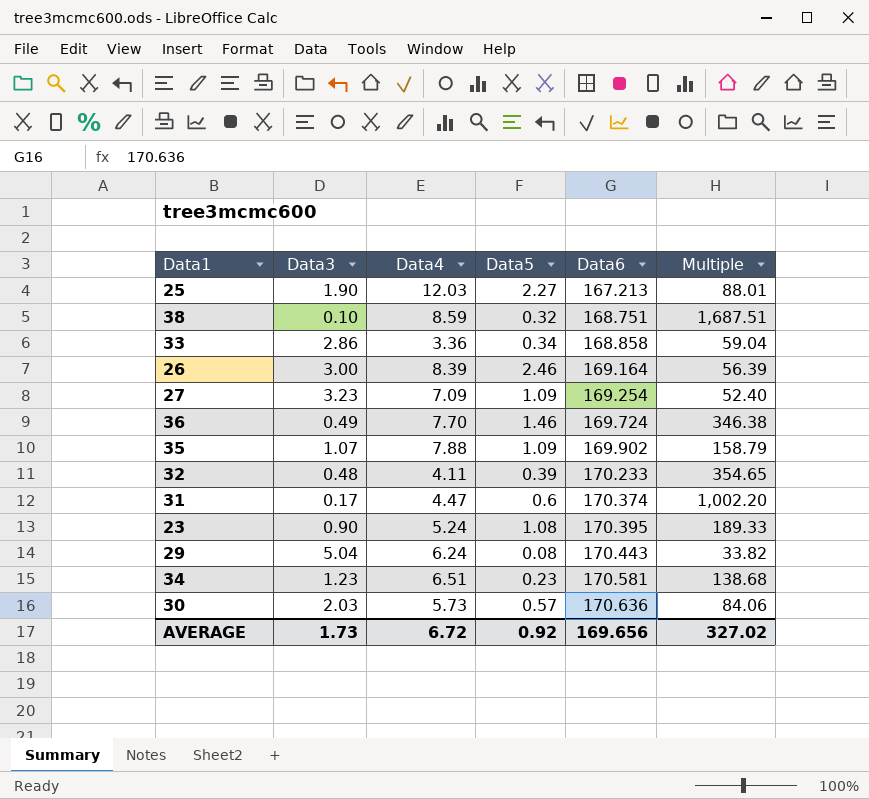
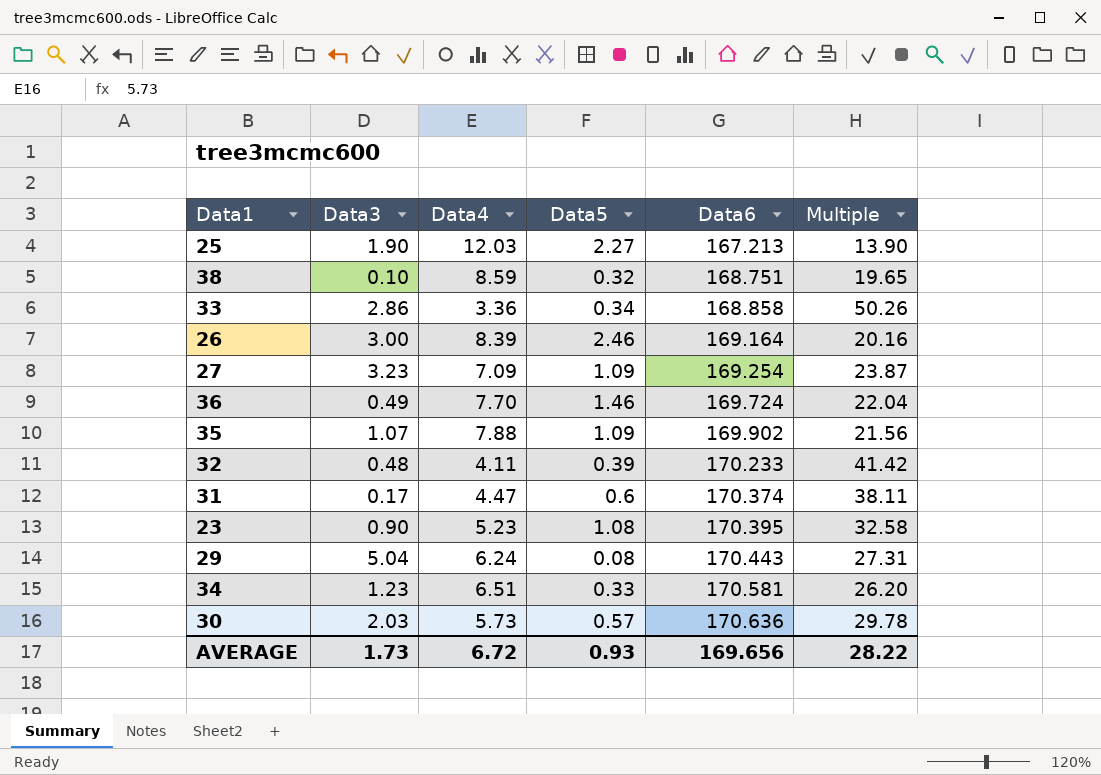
column Multiple | formula: [Data6] / [Data3] -> [Data6] / [Data4]
23 | Data4: 5.24 -> 5.23
34 | Data5: 0.23 -> 0.33
AVERAGE | Data5: 0.92 -> 0.93
AVERAGE | Multiple: 327.02 -> 28.22

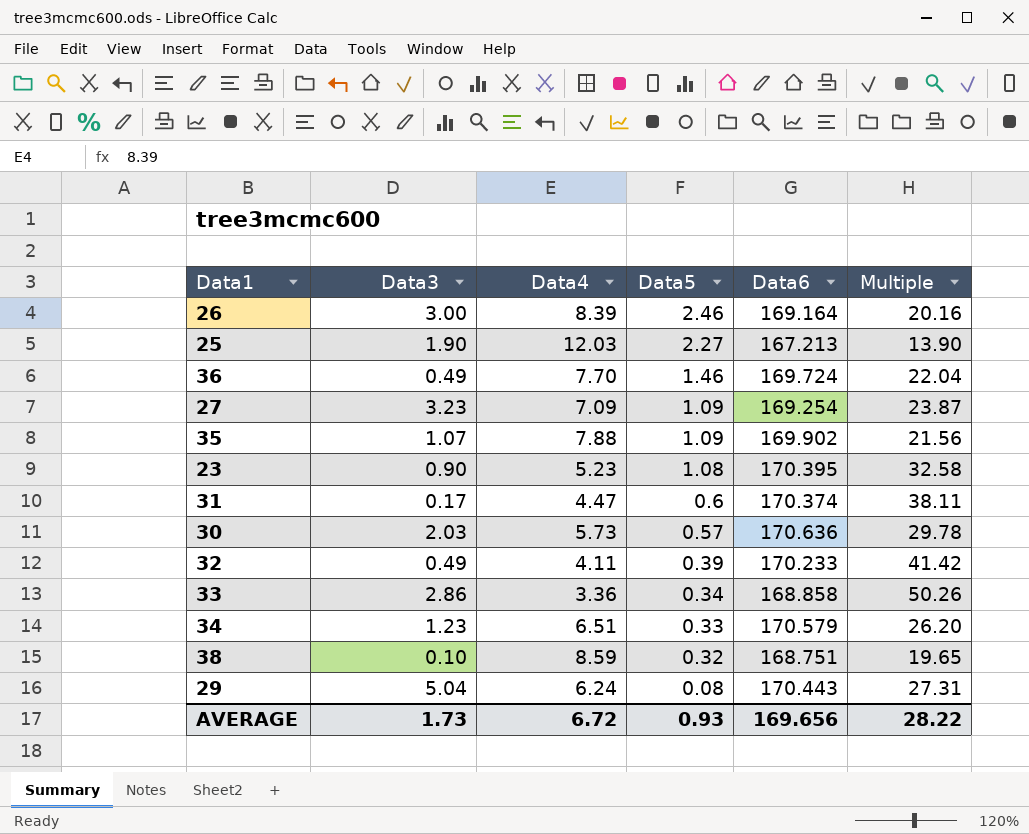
row order: Data6 ascending -> Data5 descending
32 | Data3: 0.48 -> 0.49
34 | Data6: 170.581 -> 170.579

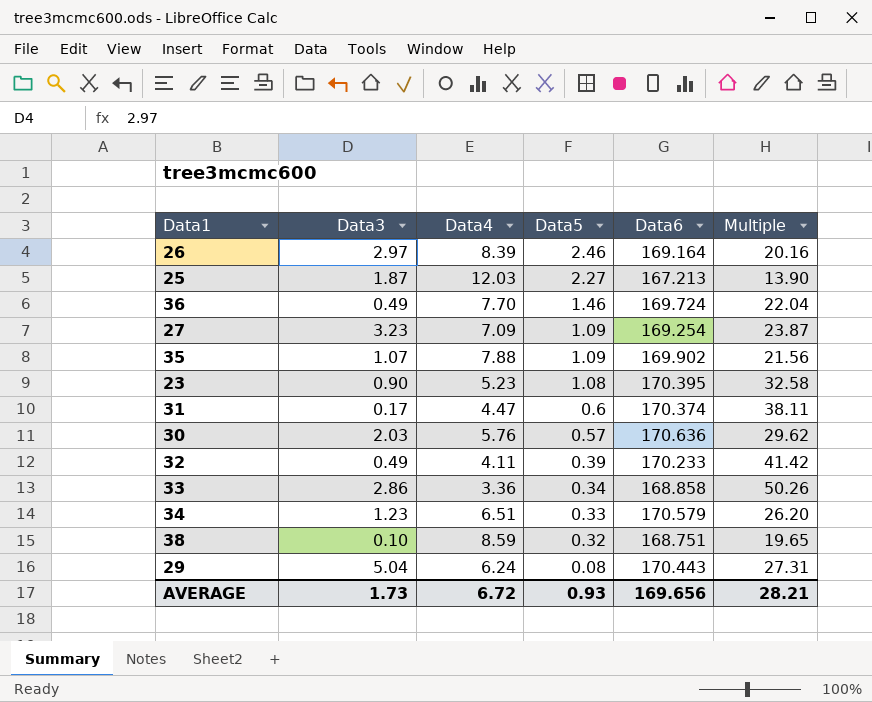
26 | Data3: 3.00 -> 2.97
25 | Data3: 1.90 -> 1.87
30 | Data4: 5.73 -> 5.76
30 | Multiple: 29.78 -> 29.62
AVERAGE | Multiple: 28.22 -> 28.21

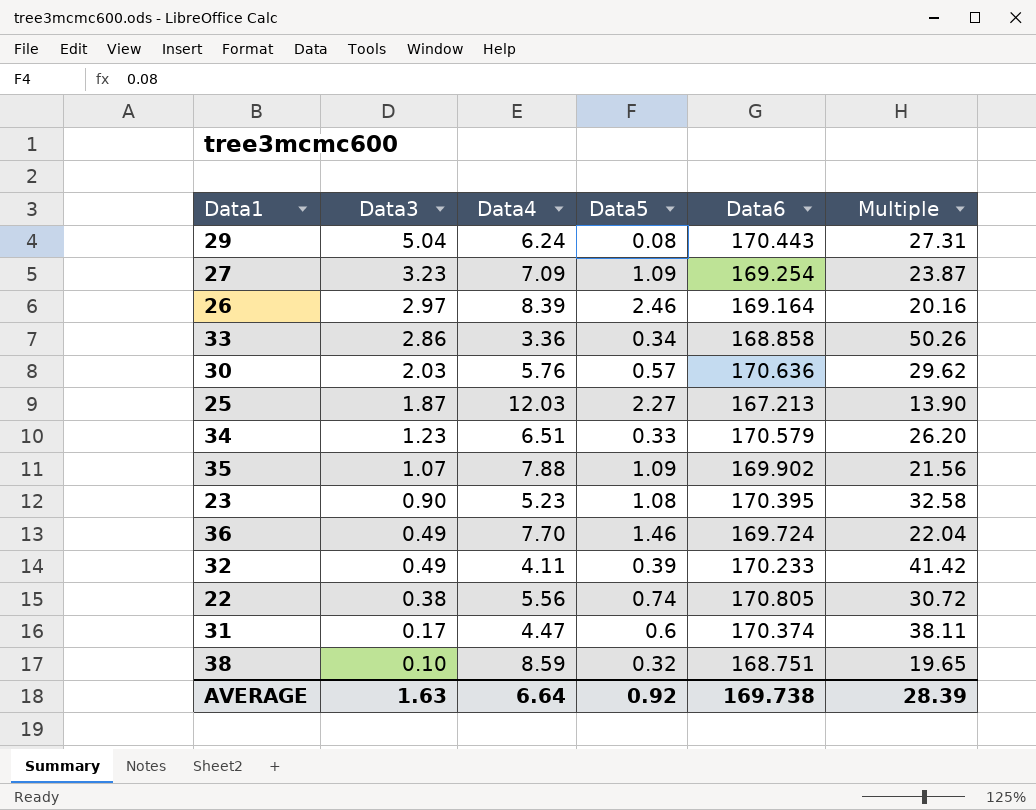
row order: Data5 descending -> Data3 descending
row 22: none -> 0.38 | 5.56 | 0.74 | 170.805 | 30.72
AVERAGE | Data3: 1.73 -> 1.63
AVERAGE | Data4: 6.72 -> 6.64
AVERAGE | Data5: 0.93 -> 0.92
AVERAGE | Data6: 169.656 -> 169.738
AVERAGE | Multiple: 28.21 -> 28.39

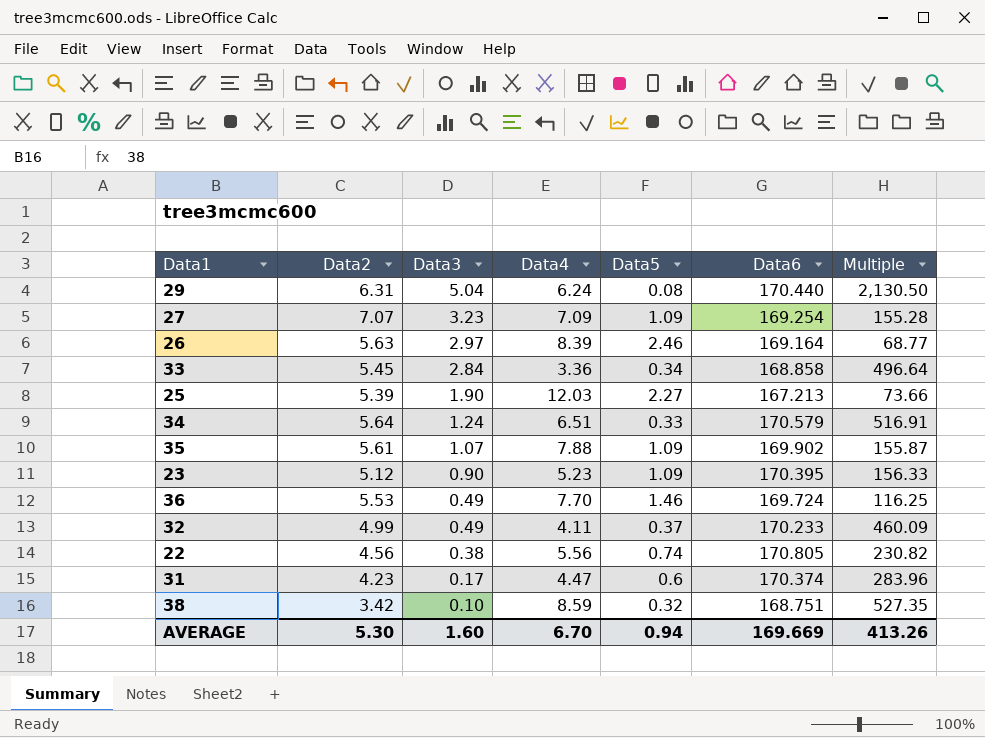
column Data2 | position: none -> 2
column Multiple | formula: [Data6] / [Data4] -> [Data6] / [Data5]
row 30: 2.03 | 5.76 | 0.57 | 170.636 | 29.62 -> none
29 | Data6: 170.443 -> 170.440
33 | Data3: 2.86 -> 2.84
25 | Data3: 1.87 -> 1.90
34 | Data3: 1.23 -> 1.24
23 | Data5: 1.08 -> 1.09
32 | Data5: 0.39 -> 0.37
AVERAGE | Data3: 1.63 -> 1.60
AVERAGE | Data4: 6.64 -> 6.70
AVERAGE | Data5: 0.92 -> 0.94
AVERAGE | Data6: 169.738 -> 169.669
AVERAGE | Multiple: 28.39 -> 413.26

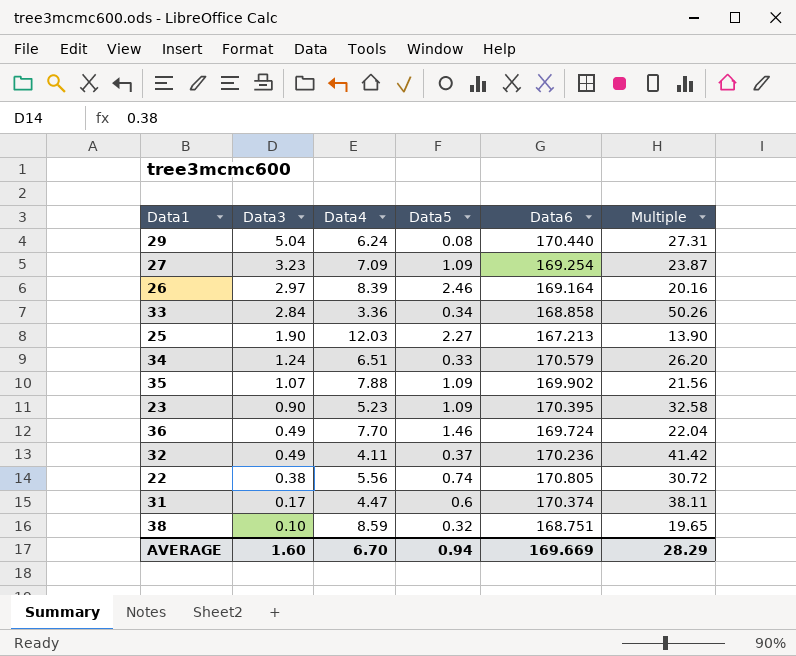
column Data2 | position: 2 -> none
column Multiple | formula: [Data6] / [Data5] -> [Data6] / [Data4]
32 | Data6: 170.233 -> 170.236
AVERAGE | Multiple: 413.26 -> 28.29

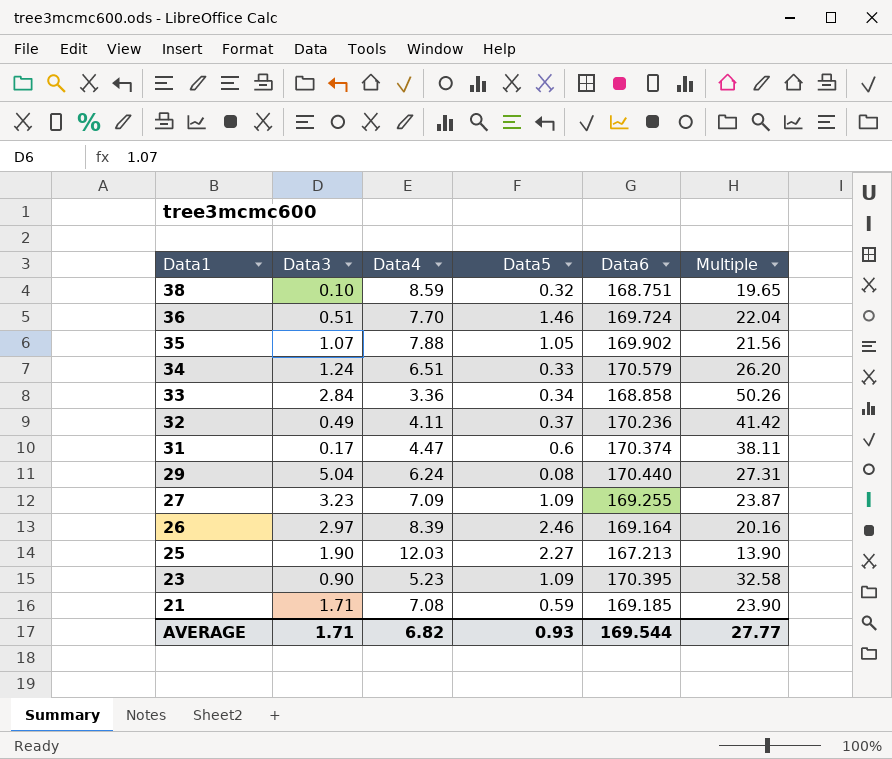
row order: Data3 descending -> Data1 descending
row 22: 0.38 | 5.56 | 0.74 | 170.805 | 30.72 -> none
36 | Data3: 0.49 -> 0.51
35 | Data5: 1.09 -> 1.05
27 | Data6: 169.254 -> 169.255
row 21: none -> 1.71 | 7.08 | 0.59 | 169.185 | 23.90
AVERAGE | Data3: 1.60 -> 1.71
AVERAGE | Data4: 6.70 -> 6.82
AVERAGE | Data5: 0.94 -> 0.93
AVERAGE | Data6: 169.669 -> 169.544
AVERAGE | Multiple: 28.29 -> 27.77

